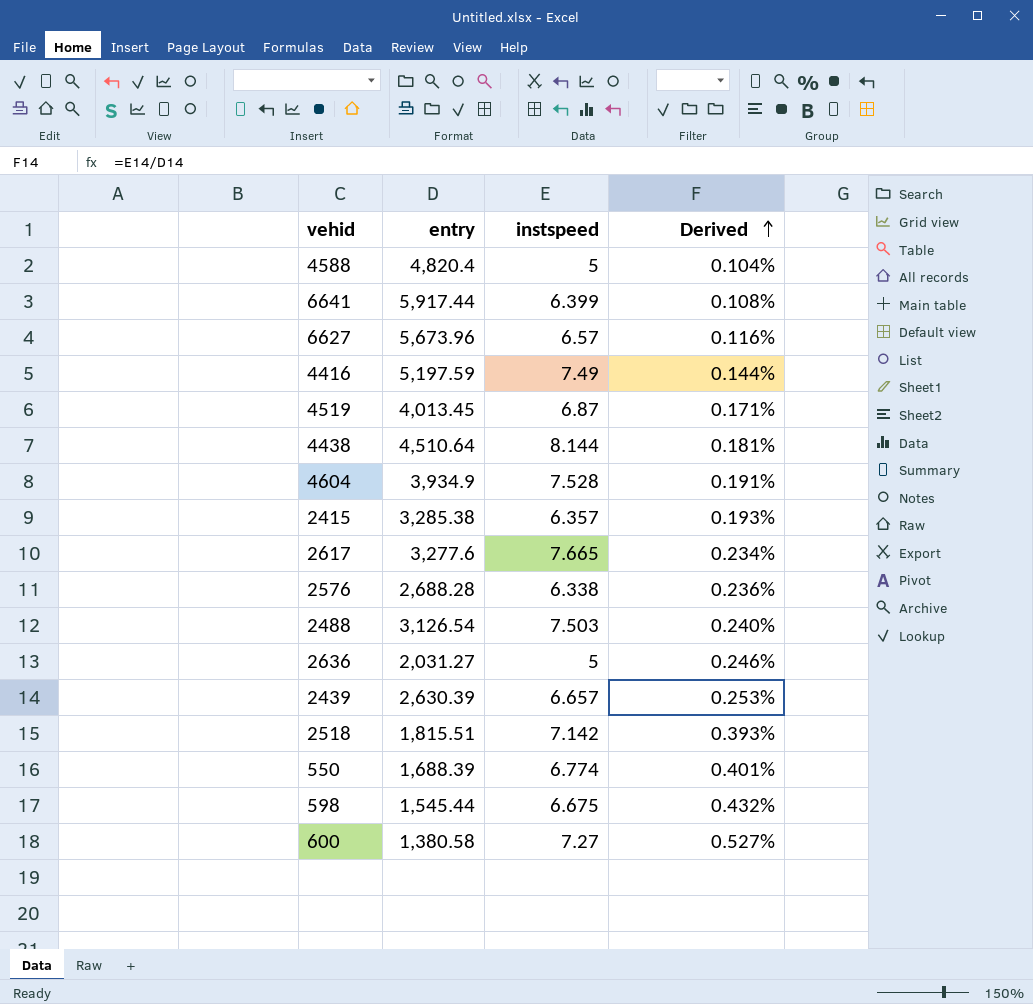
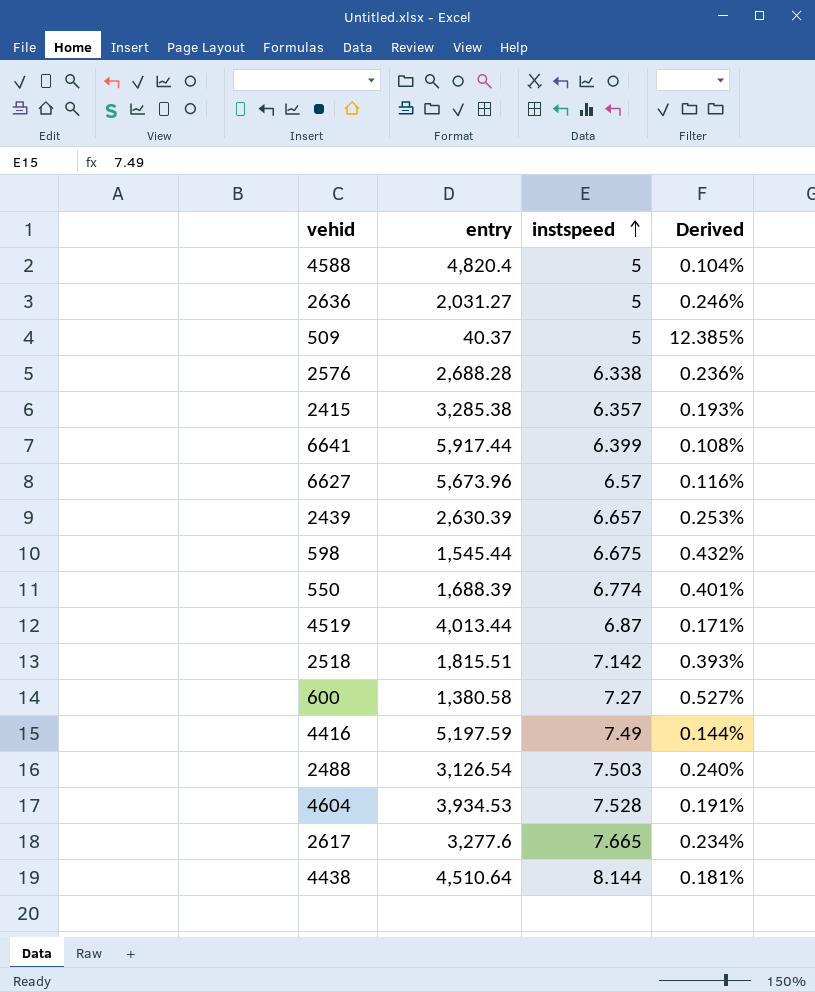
row order: Derived ascending -> instspeed ascending
row 509: none -> 40.37 | 5 | 12.385%
4519 | entry: 4,013.45 -> 4,013.44
4604 | entry: 3,934.9 -> 3,934.53

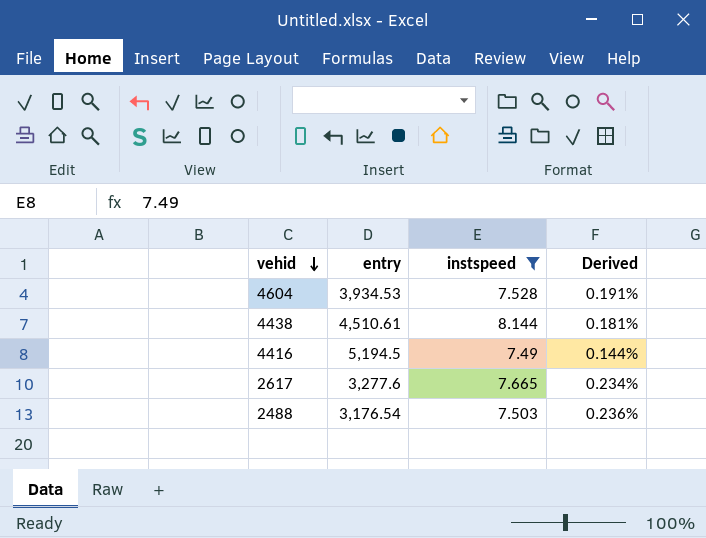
filter: none -> instspeed >= 7.49
row order: instspeed ascending -> vehid descending
4438 | entry: 4,510.64 -> 4,510.61
4416 | entry: 5,197.59 -> 5,194.5
2488 | entry: 3,126.54 -> 3,176.54
2488 | Derived: 0.240% -> 0.236%

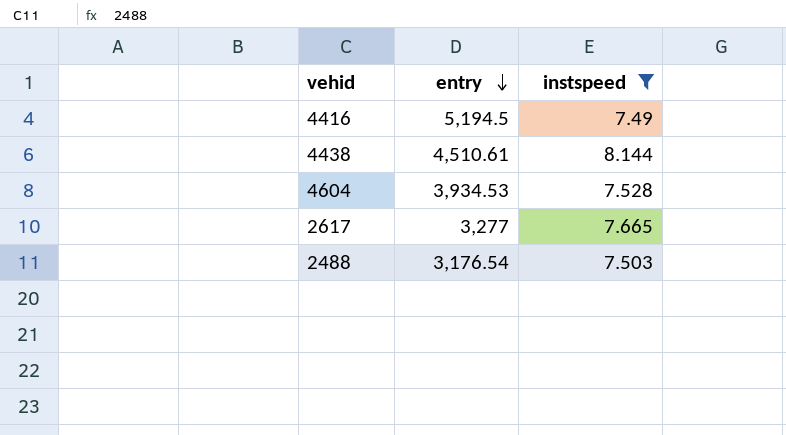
row order: vehid descending -> entry descending
column Derived | formula: [instspeed] / [entry] -> none
2617 | entry: 3,277.6 -> 3,277

